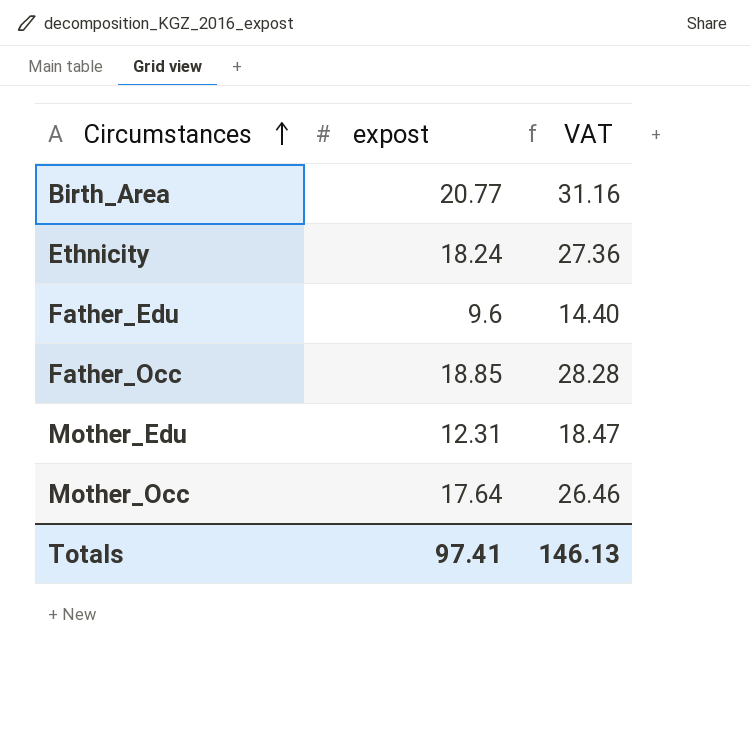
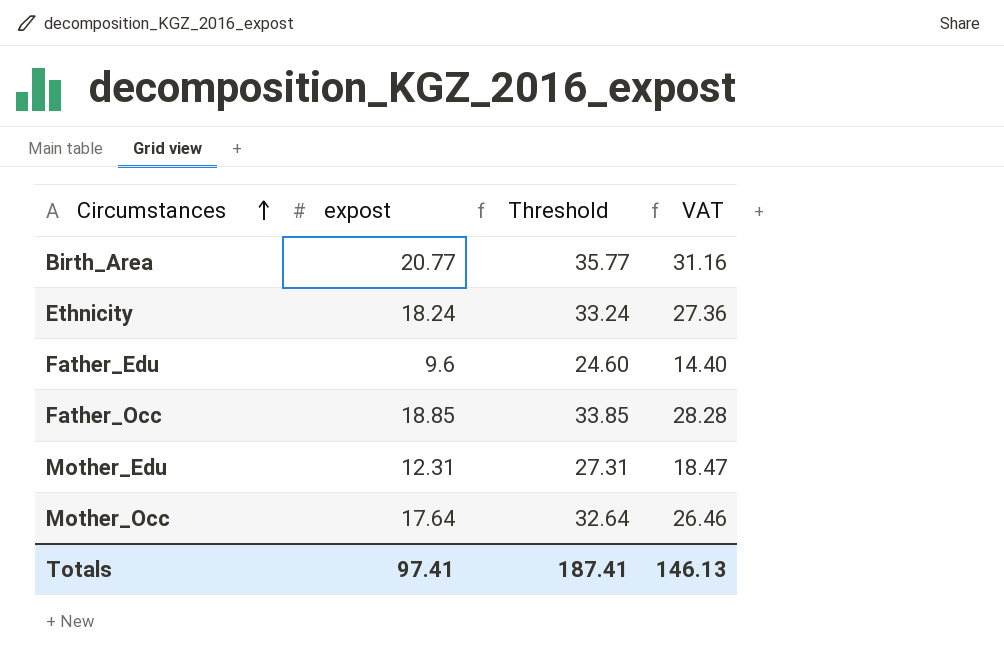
column Threshold | formula: none -> [expost] + 15

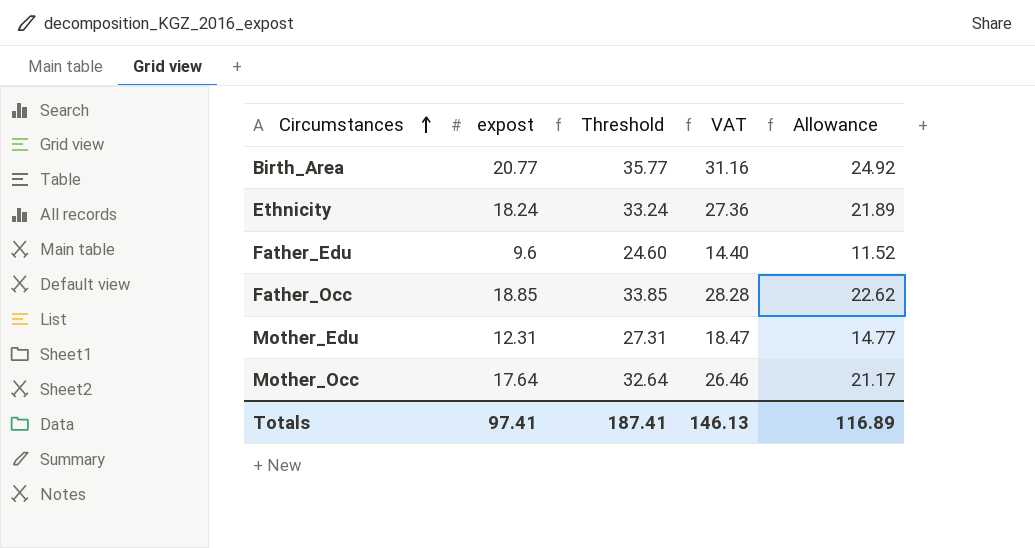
column Allowance | formula: none -> [expost] * 1.2

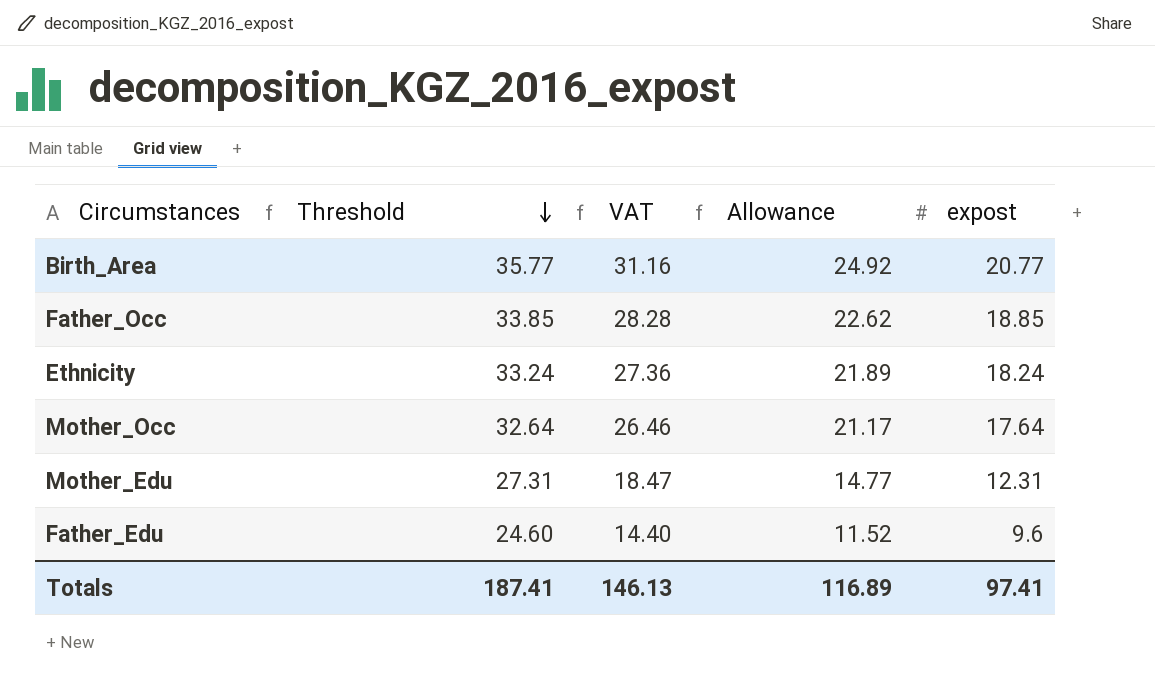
row order: Circumstances ascending -> Threshold descending
column expost | position: 2 -> 5

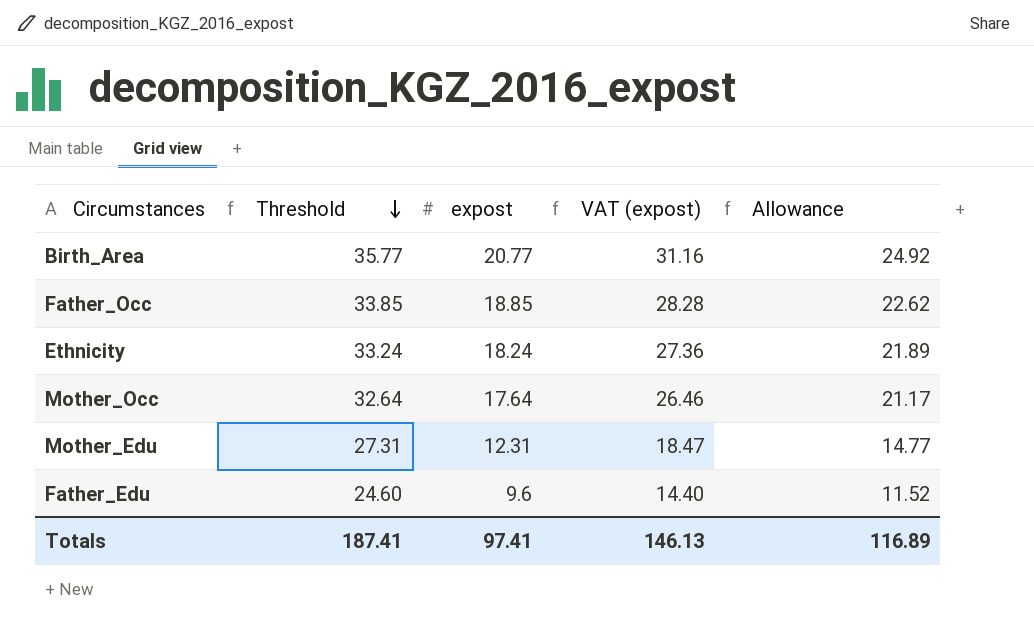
column expost | position: 5 -> 3
column name: VAT -> VAT (expost)

